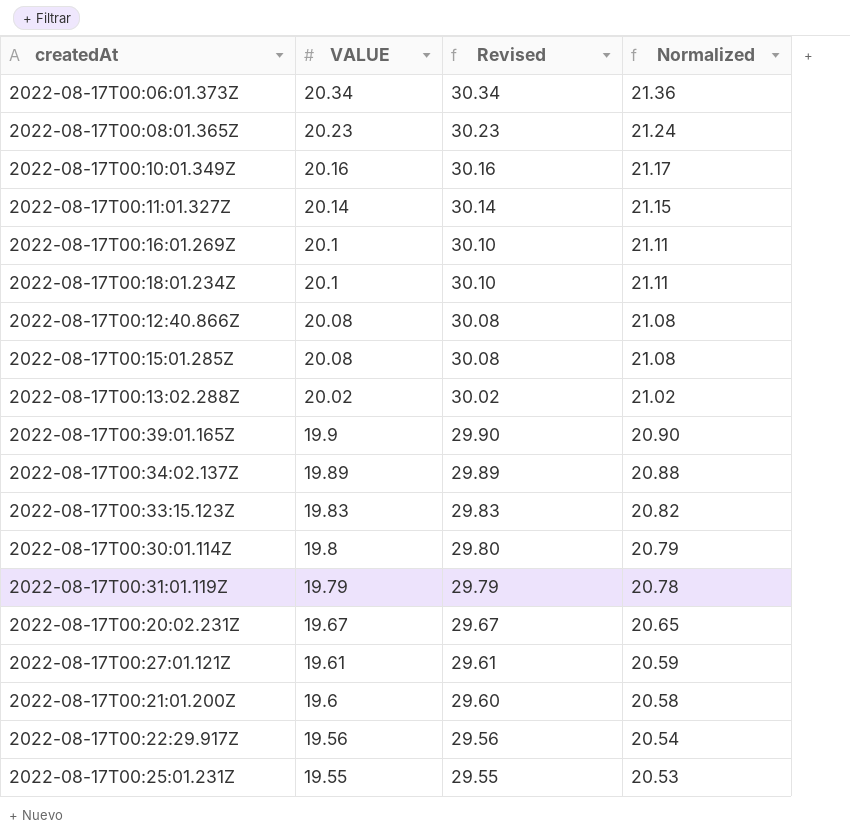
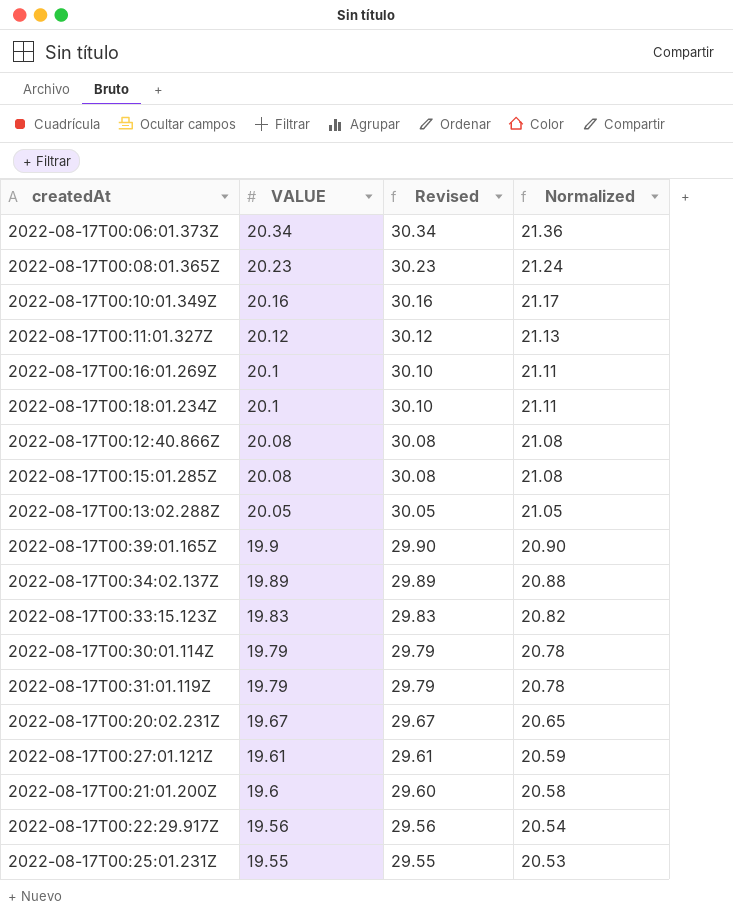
2022-08-17T00:11:01.327Z | VALUE: 20.14 -> 20.12
2022-08-17T00:11:01.327Z | Revised: 30.14 -> 30.12
2022-08-17T00:11:01.327Z | Normalized: 21.15 -> 21.13
2022-08-17T00:13:02.288Z | VALUE: 20.02 -> 20.05
2022-08-17T00:13:02.288Z | Revised: 30.02 -> 30.05
2022-08-17T00:13:02.288Z | Normalized: 21.02 -> 21.05
2022-08-17T00:30:01.114Z | VALUE: 19.8 -> 19.79
2022-08-17T00:30:01.114Z | Revised: 29.80 -> 29.79
2022-08-17T00:30:01.114Z | Normalized: 20.79 -> 20.78

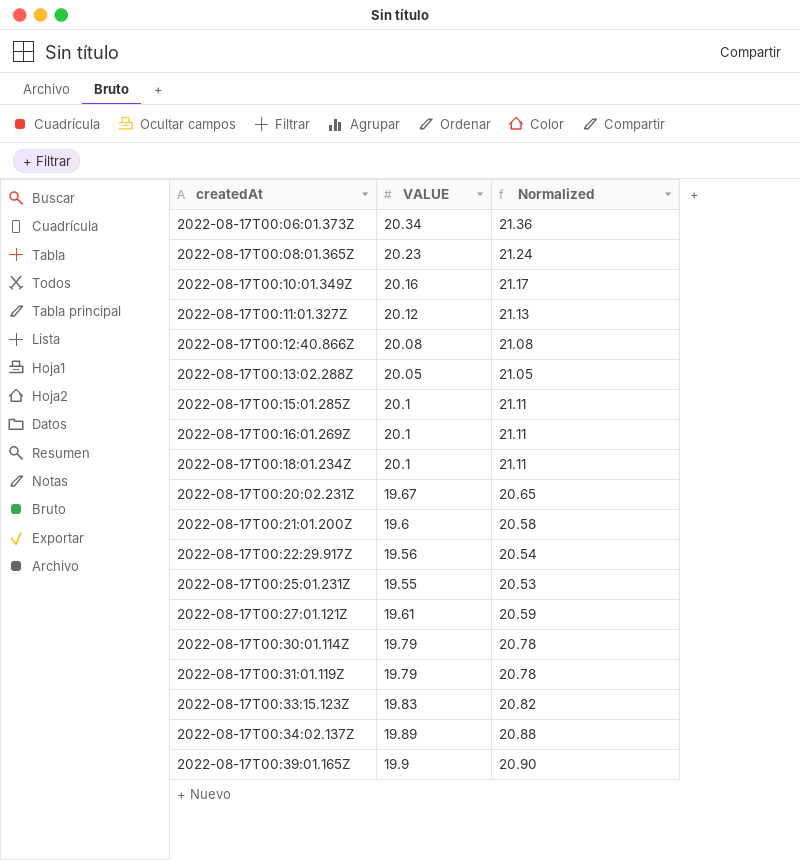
row order: VALUE descending -> createdAt ascending
column Revised | formula: [VALUE] + 10 -> none
2022-08-17T00:15:01.285Z | VALUE: 20.08 -> 20.1
2022-08-17T00:15:01.285Z | Normalized: 21.08 -> 21.11

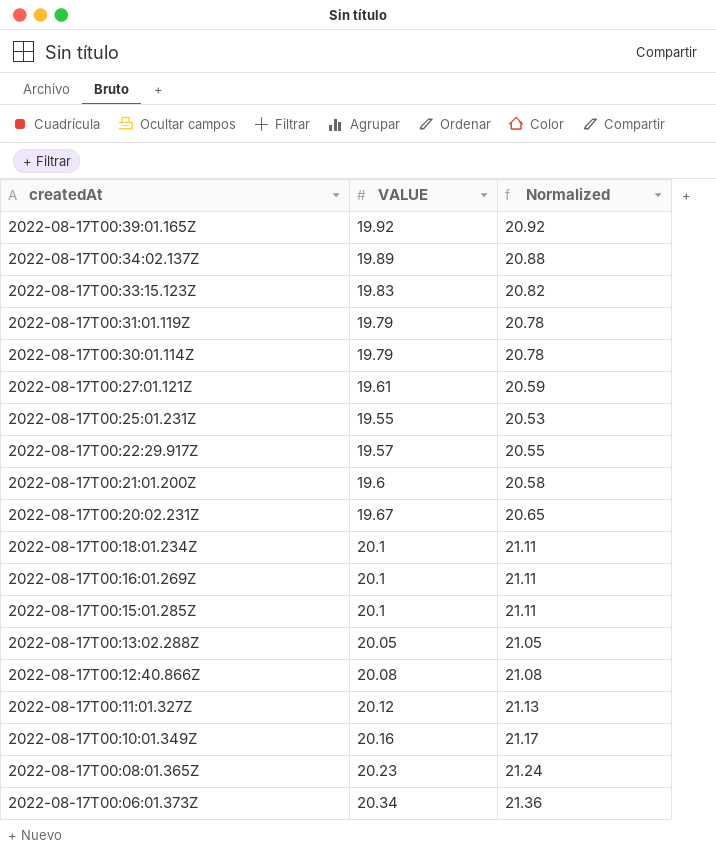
row order: createdAt ascending -> createdAt descending
2022-08-17T00:39:01.165Z | VALUE: 19.9 -> 19.92
2022-08-17T00:39:01.165Z | Normalized: 20.90 -> 20.92
2022-08-17T00:22:29.917Z | VALUE: 19.56 -> 19.57
2022-08-17T00:22:29.917Z | Normalized: 20.54 -> 20.55

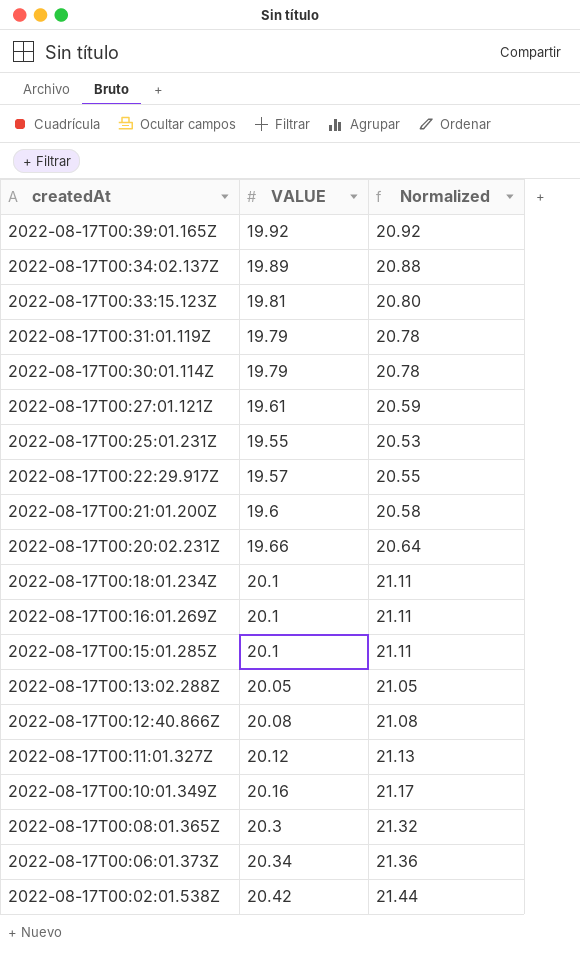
2022-08-17T00:33:15.123Z | VALUE: 19.83 -> 19.81
2022-08-17T00:33:15.123Z | Normalized: 20.82 -> 20.80
2022-08-17T00:20:02.231Z | VALUE: 19.67 -> 19.66
2022-08-17T00:20:02.231Z | Normalized: 20.65 -> 20.64
2022-08-17T00:08:01.365Z | VALUE: 20.23 -> 20.3
2022-08-17T00:08:01.365Z | Normalized: 21.24 -> 21.32
row 2022-08-17T00:02:01.538Z: none -> 20.42 | 21.44

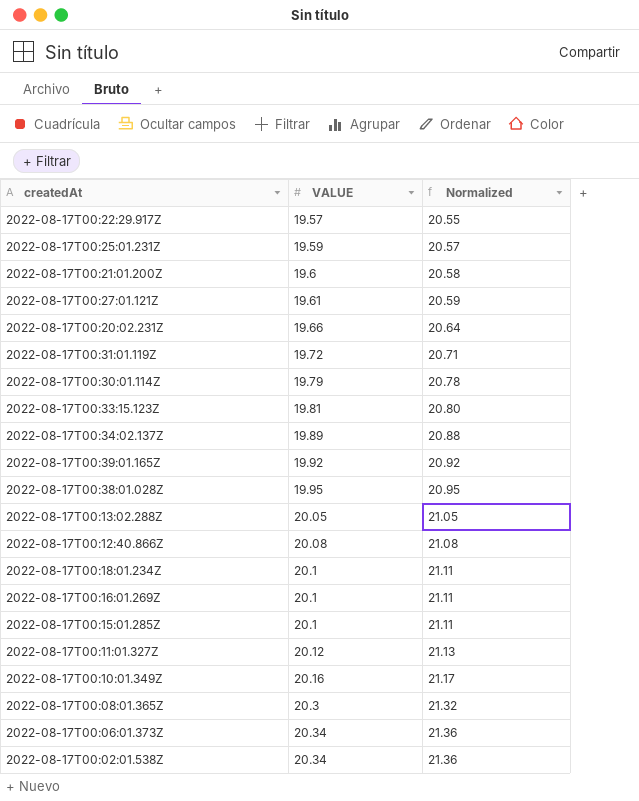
row order: createdAt descending -> VALUE ascending
2022-08-17T00:25:01.231Z | VALUE: 19.55 -> 19.59
2022-08-17T00:25:01.231Z | Normalized: 20.53 -> 20.57
2022-08-17T00:31:01.119Z | VALUE: 19.79 -> 19.72
2022-08-17T00:31:01.119Z | Normalized: 20.78 -> 20.71
row 2022-08-17T00:38:01.028Z: none -> 19.95 | 20.95
2022-08-17T00:02:01.538Z | VALUE: 20.42 -> 20.34
2022-08-17T00:02:01.538Z | Normalized: 21.44 -> 21.36

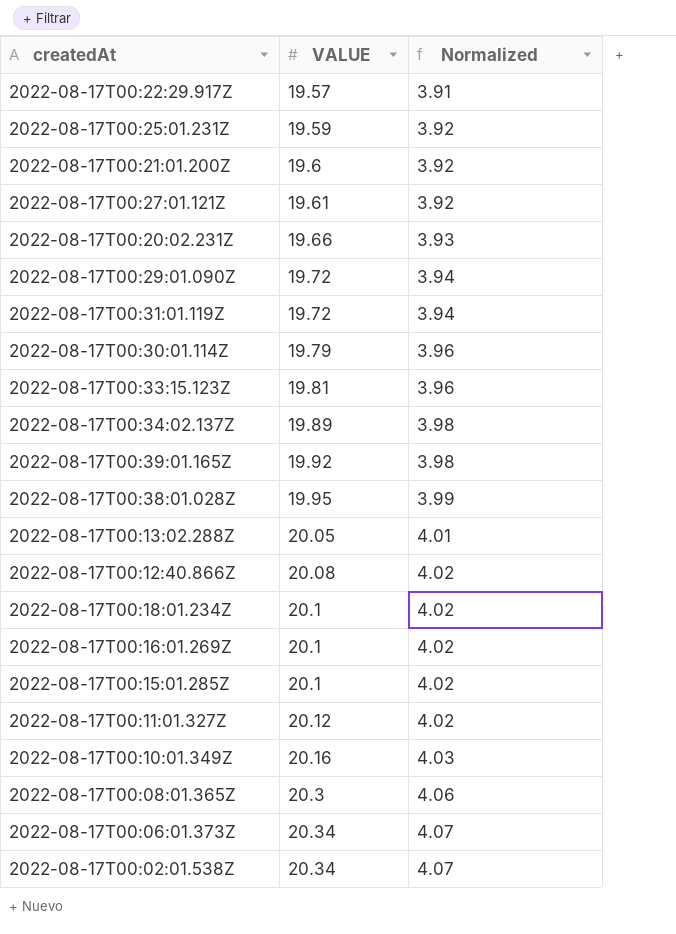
column Normalized | formula: [VALUE] * 1.05 -> [VALUE] * 0.2
row 2022-08-17T00:29:01.090Z: none -> 19.72 | 3.94

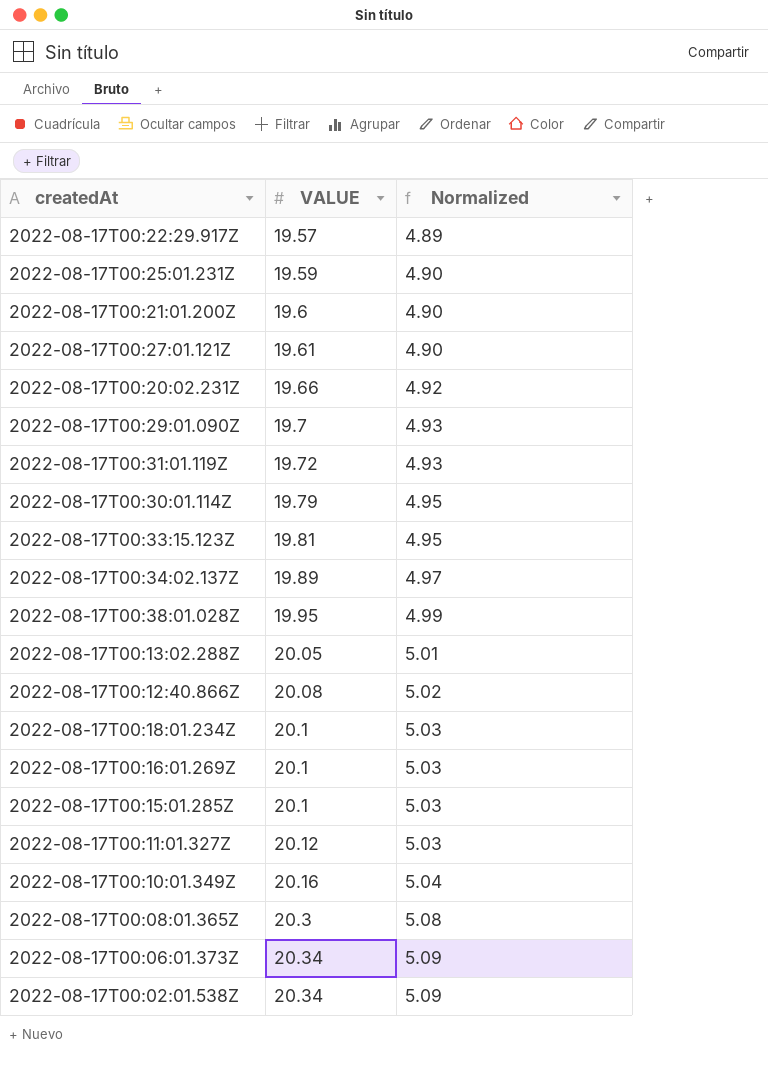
column Normalized | formula: [VALUE] * 0.2 -> [VALUE] * 0.25
row 2022-08-17T00:39:01.165Z: 19.92 | 3.98 -> none
2022-08-17T00:29:01.090Z | VALUE: 19.72 -> 19.7

